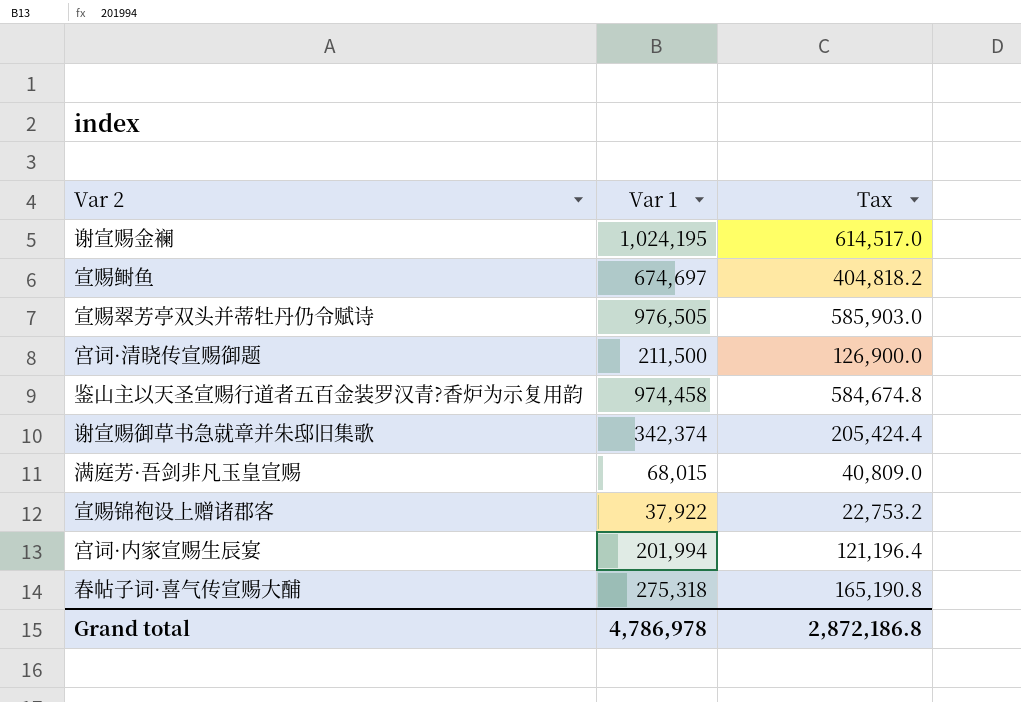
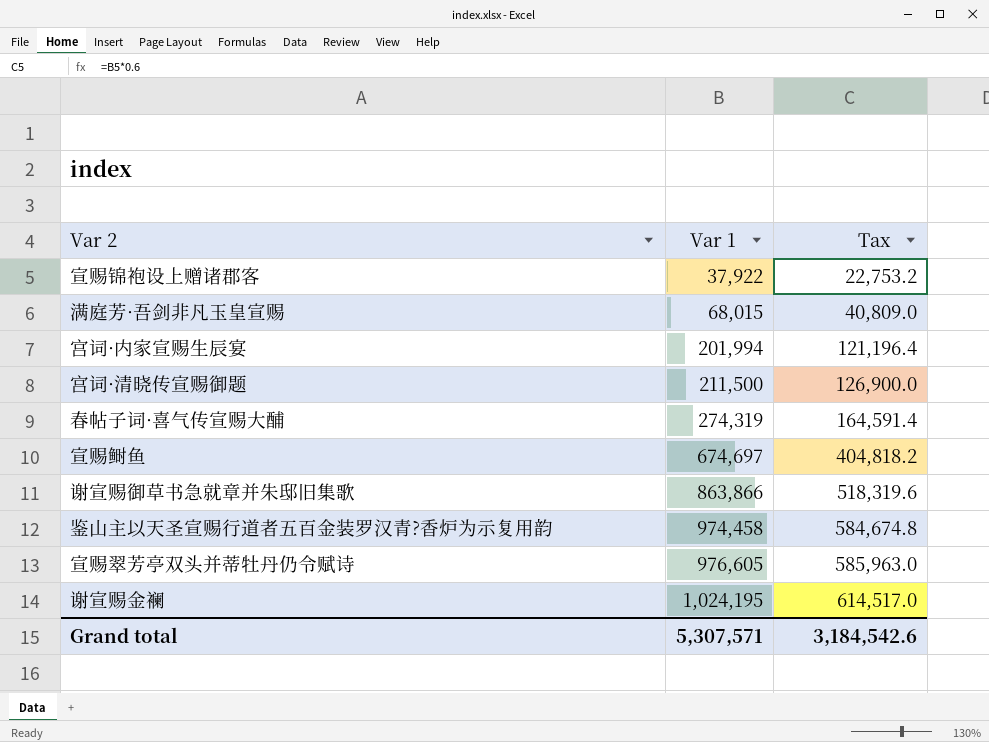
row order: none -> Var 1 ascending
春帖子词·喜气传宣赐大酺 | Var 1: 275,318 -> 274,319
春帖子词·喜气传宣赐大酺 | Tax: 165,190.8 -> 164,591.4
谢宣赐御草书急就章并朱邸旧集歌 | Var 1: 342,374 -> 863,866
谢宣赐御草书急就章并朱邸旧集歌 | Tax: 205,424.4 -> 518,319.6
宣赐翠芳亭双头并蒂牡丹仍令赋诗 | Var 1: 976,505 -> 976,605
宣赐翠芳亭双头并蒂牡丹仍令赋诗 | Tax: 585,903.0 -> 585,963.0
Grand total | Var 1: 4,786,978 -> 5,307,571
Grand total | Tax: 2,872,186.8 -> 3,184,542.6

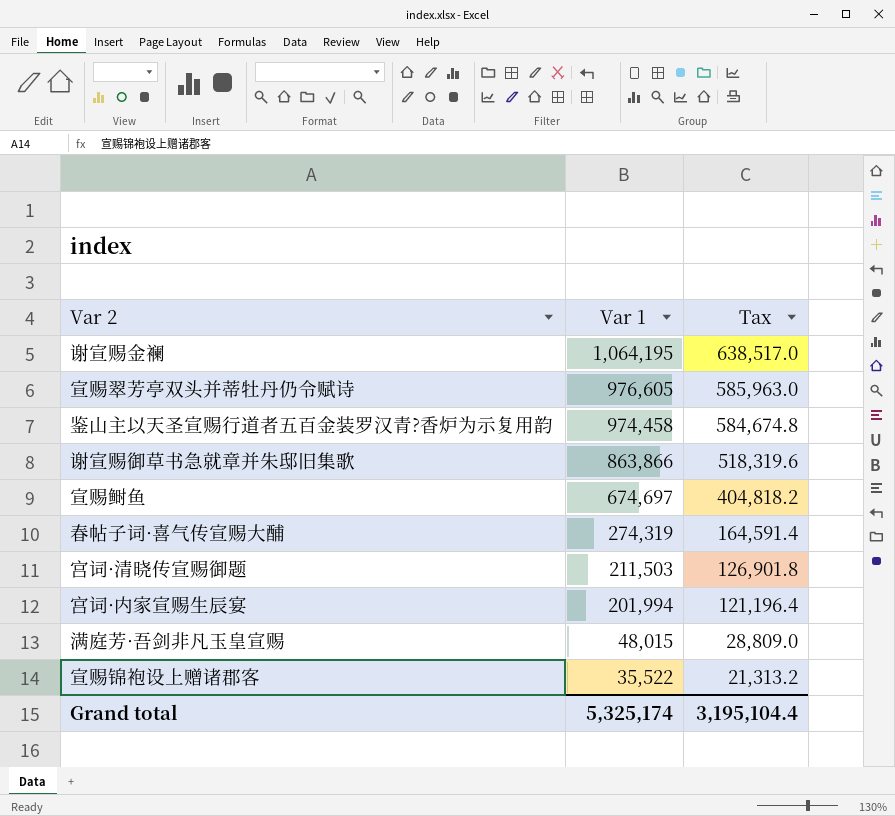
row order: Var 1 ascending -> Var 1 descending
谢宣赐金襕 | Var 1: 1,024,195 -> 1,064,195
谢宣赐金襕 | Tax: 614,517.0 -> 638,517.0
宫词·清晓传宣赐御题 | Var 1: 211,500 -> 211,503
宫词·清晓传宣赐御题 | Tax: 126,900.0 -> 126,901.8
满庭芳·吾剑非凡玉皇宣赐 | Var 1: 68,015 -> 48,015
满庭芳·吾剑非凡玉皇宣赐 | Tax: 40,809.0 -> 28,809.0
宣赐锦袍设上赠诸郡客 | Var 1: 37,922 -> 35,522
宣赐锦袍设上赠诸郡客 | Tax: 22,753.2 -> 21,313.2
Grand total | Var 1: 5,307,571 -> 5,325,174
Grand total | Tax: 3,184,542.6 -> 3,195,104.4

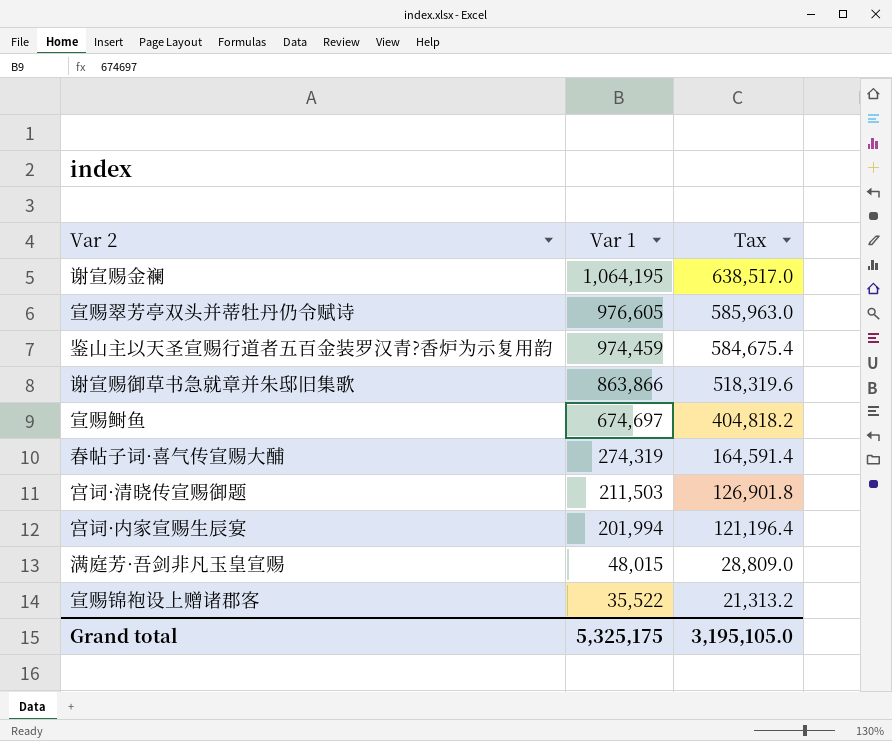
鉴山主以天圣宣赐行道者五百金装罗汉青?香炉为示复用韵 | Var 1: 974,458 -> 974,459
鉴山主以天圣宣赐行道者五百金装罗汉青?香炉为示复用韵 | Tax: 584,674.8 -> 584,675.4
Grand total | Var 1: 5,325,174 -> 5,325,175
Grand total | Tax: 3,195,104.4 -> 3,195,105.0

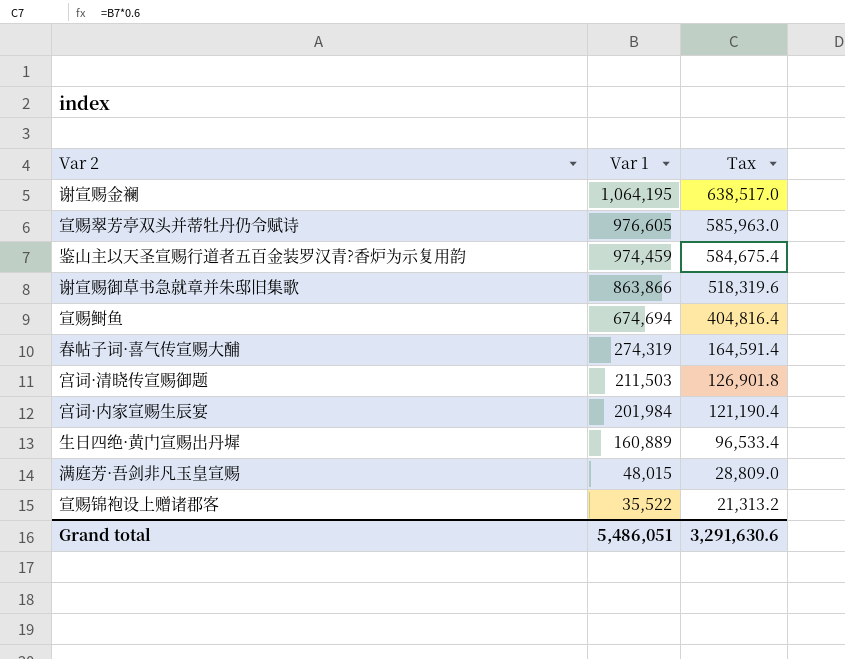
宣赐鲥鱼 | Var 1: 674,697 -> 674,694
宣赐鲥鱼 | Tax: 404,818.2 -> 404,816.4
宫词·内家宣赐生辰宴 | Var 1: 201,994 -> 201,984
宫词·内家宣赐生辰宴 | Tax: 121,196.4 -> 121,190.4
row 生日四绝·黄门宣赐出丹墀: none -> 160,889 | 96,533.4
Grand total | Var 1: 5,325,175 -> 5,486,051
Grand total | Tax: 3,195,105.0 -> 3,291,630.6

